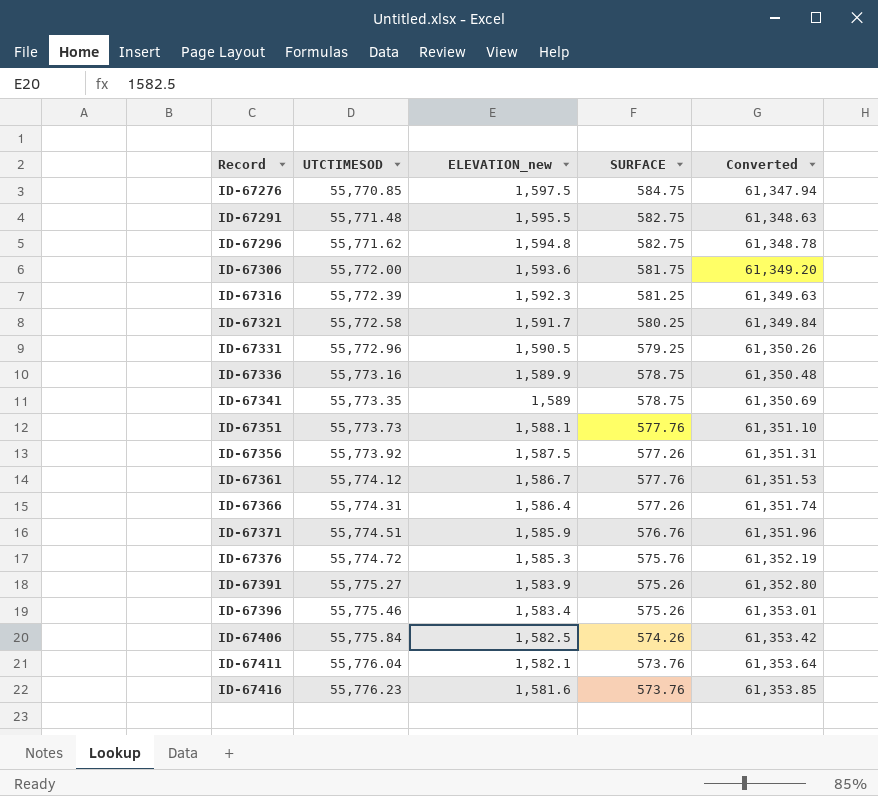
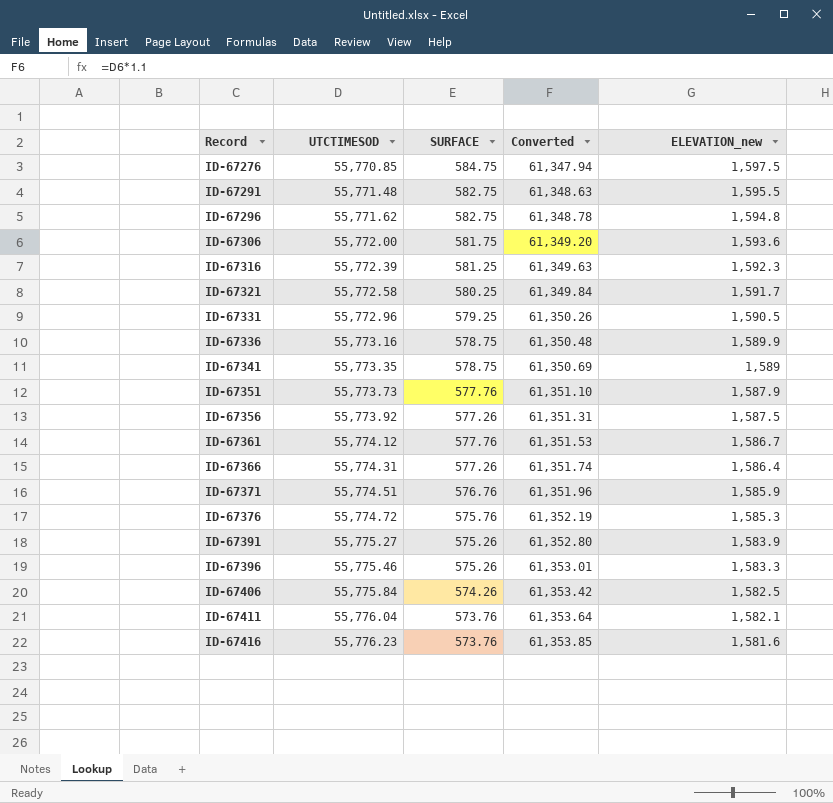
column ELEVATION_new | position: 3 -> 5
ID-67351 | ELEVATION_new: 1,588.1 -> 1,587.9
ID-67396 | ELEVATION_new: 1,583.4 -> 1,583.3

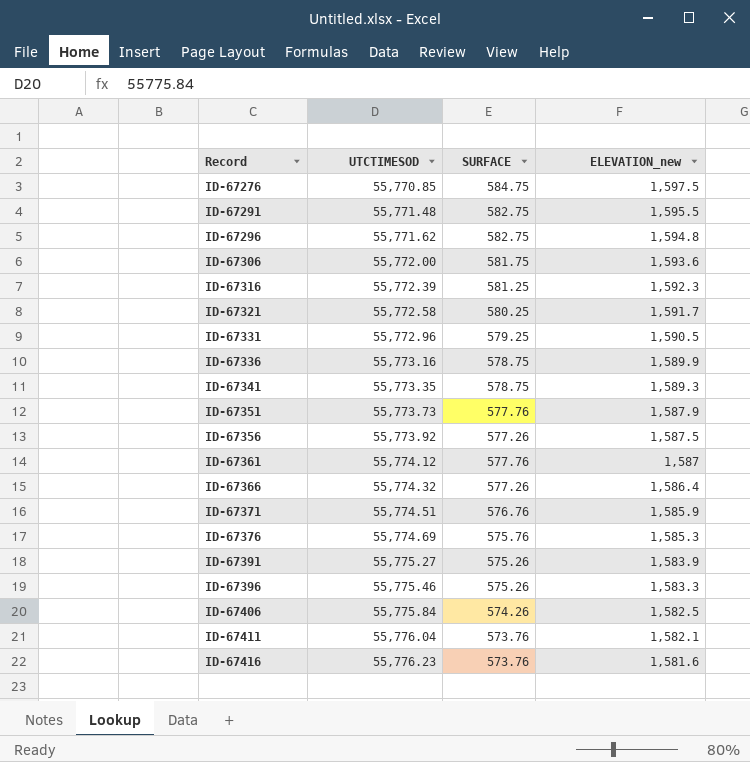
column Converted | formula: [UTCTIMESOD] * 1.1 -> none
ID-67341 | ELEVATION_new: 1,589 -> 1,589.3
ID-67361 | ELEVATION_new: 1,586.7 -> 1,587
ID-67366 | UTCTIMESOD: 55,774.31 -> 55,774.32
ID-67376 | UTCTIMESOD: 55,774.72 -> 55,774.69

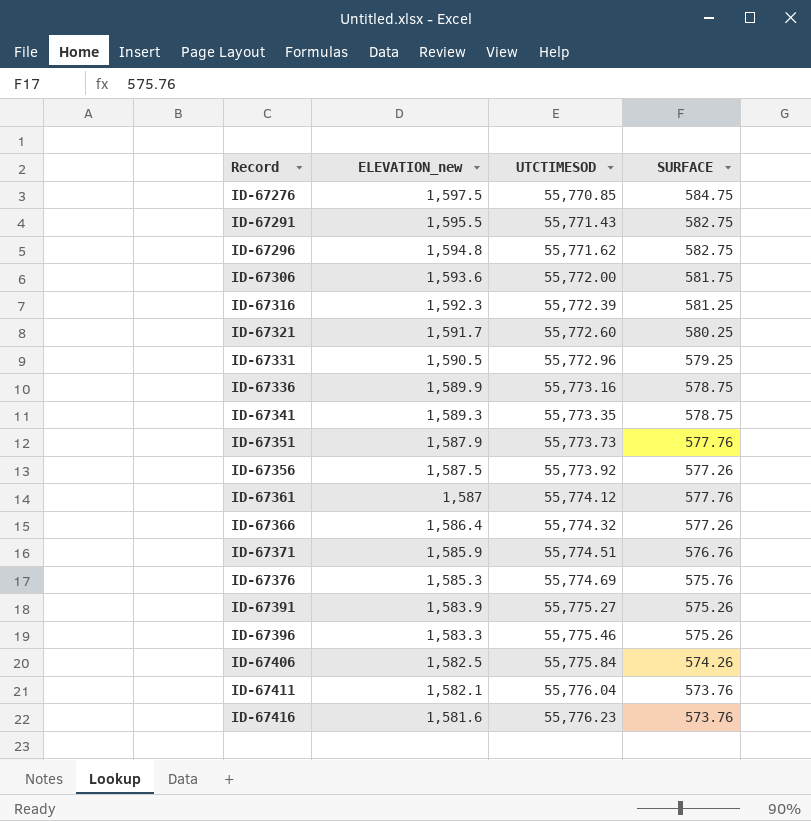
column ELEVATION_new | position: 4 -> 2
ID-67291 | UTCTIMESOD: 55,771.48 -> 55,771.43
ID-67321 | UTCTIMESOD: 55,772.58 -> 55,772.60

